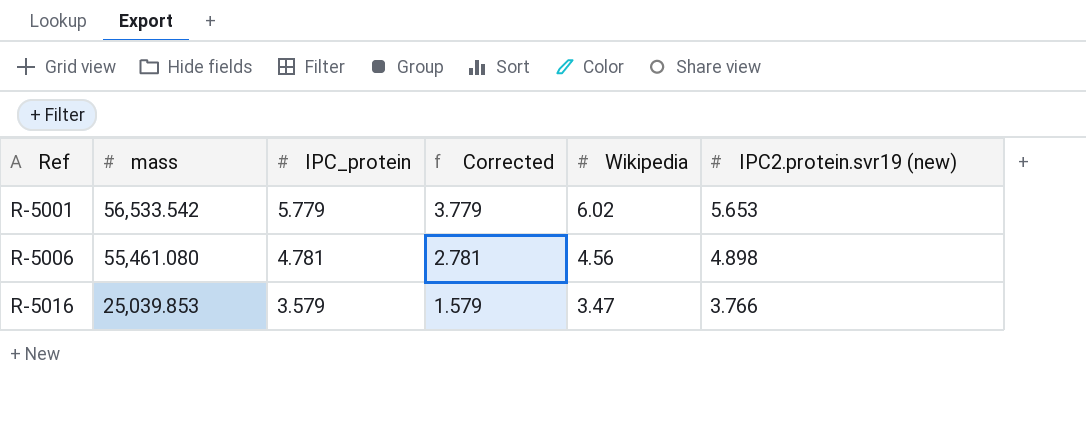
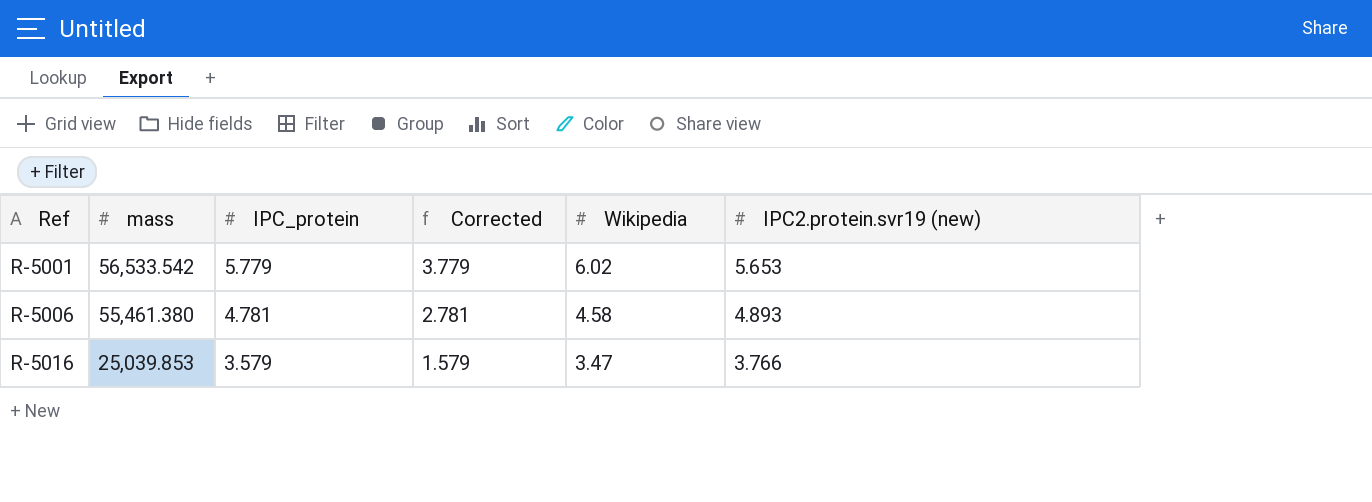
R-5006 | mass: 55,461.080 -> 55,461.380
R-5006 | Wikipedia: 4.56 -> 4.58
R-5006 | IPC2.protein.svr19 (new): 4.898 -> 4.893

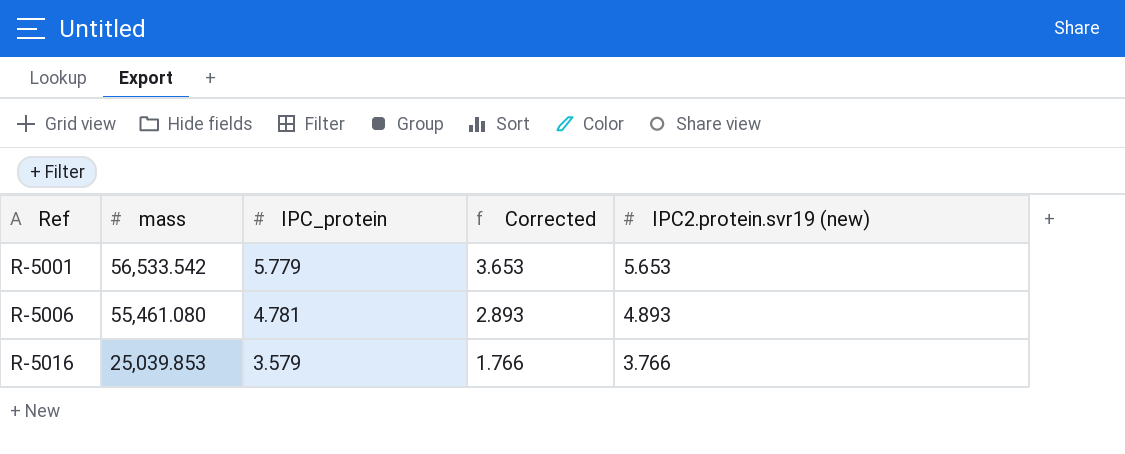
column Wikipedia | position: 5 -> none
column Corrected | formula: [IPC_protein] - 2 -> [IPC2.protein.svr19 (new)] - 2
R-5006 | mass: 55,461.380 -> 55,461.080

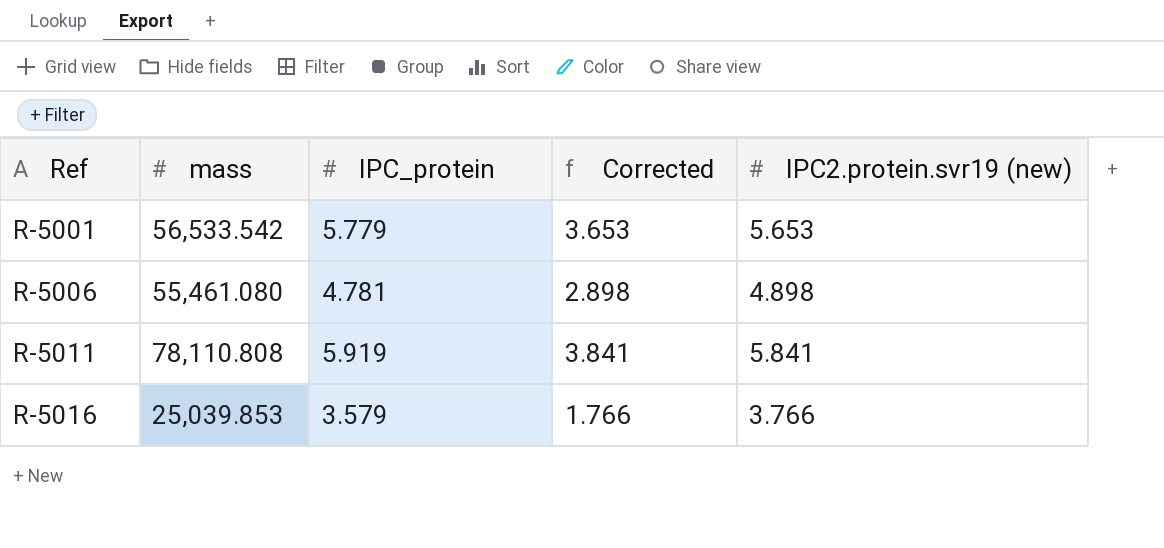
R-5006 | Corrected: 2.893 -> 2.898
R-5006 | IPC2.protein.svr19 (new): 4.893 -> 4.898
row R-5011: none -> 78,110.808 | 5.919 | 3.841 | 5.841

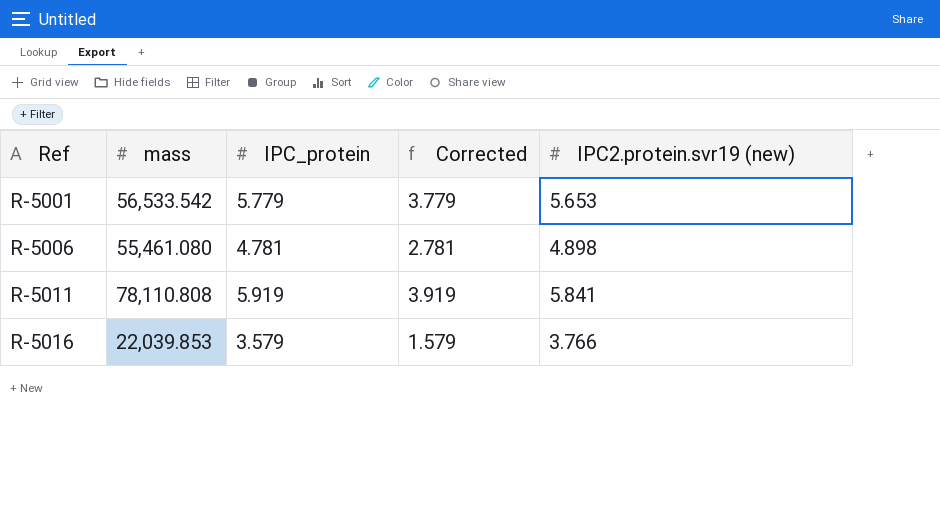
column Corrected | formula: [IPC2.protein.svr19 (new)] - 2 -> [IPC_protein] - 2
R-5016 | mass: 25,039.853 -> 22,039.853

